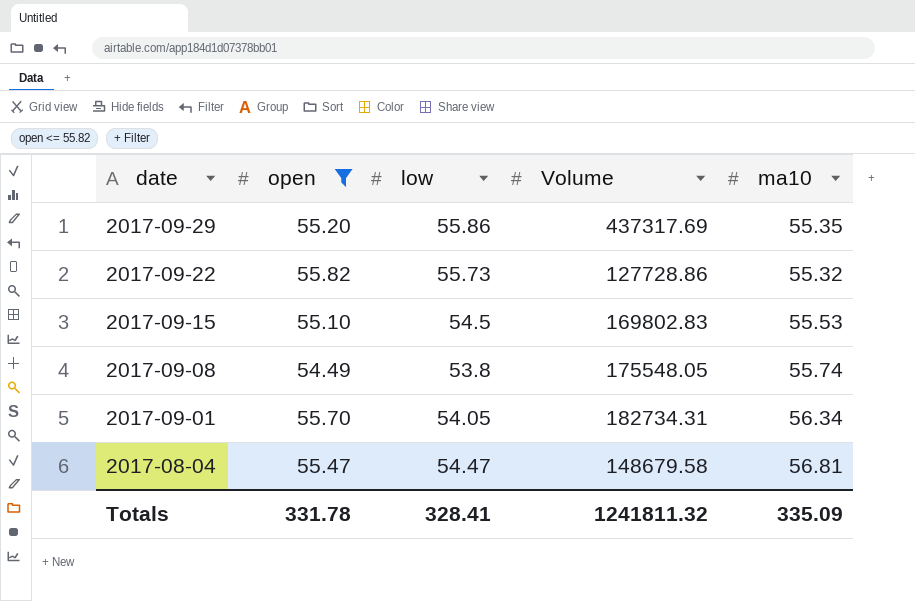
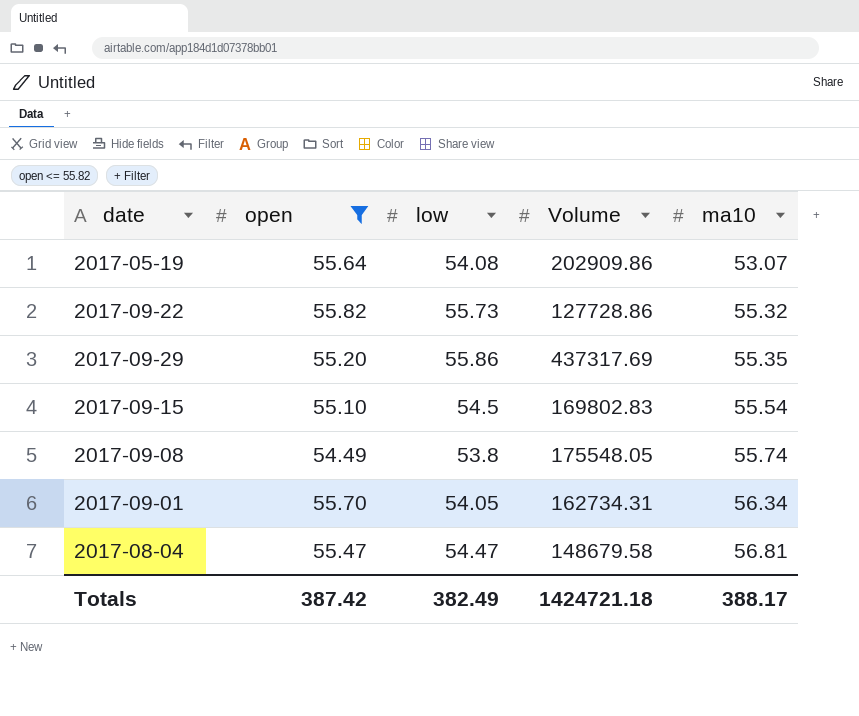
row order: date descending -> ma10 ascending
row 2017-05-19: none -> 55.64 | 54.08 | 202909.86 | 53.07
2017-09-15 | ma10: 55.53 -> 55.54
2017-09-01 | Volume: 182734.31 -> 162734.31
Totals | open: 331.78 -> 387.42
Totals | low: 328.41 -> 382.49
Totals | Volume: 1241811.32 -> 1424721.18
Totals | ma10: 335.09 -> 388.17

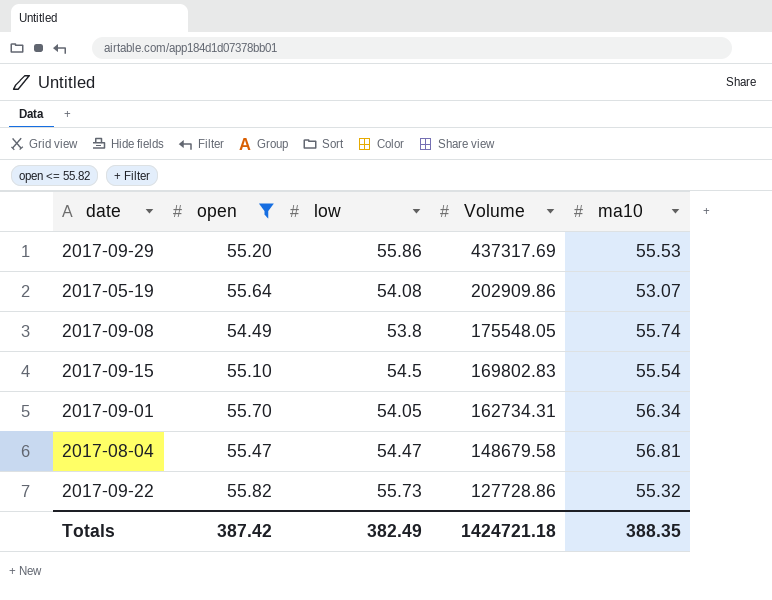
row order: ma10 ascending -> Volume descending
2017-09-29 | ma10: 55.35 -> 55.53
Totals | ma10: 388.17 -> 388.35

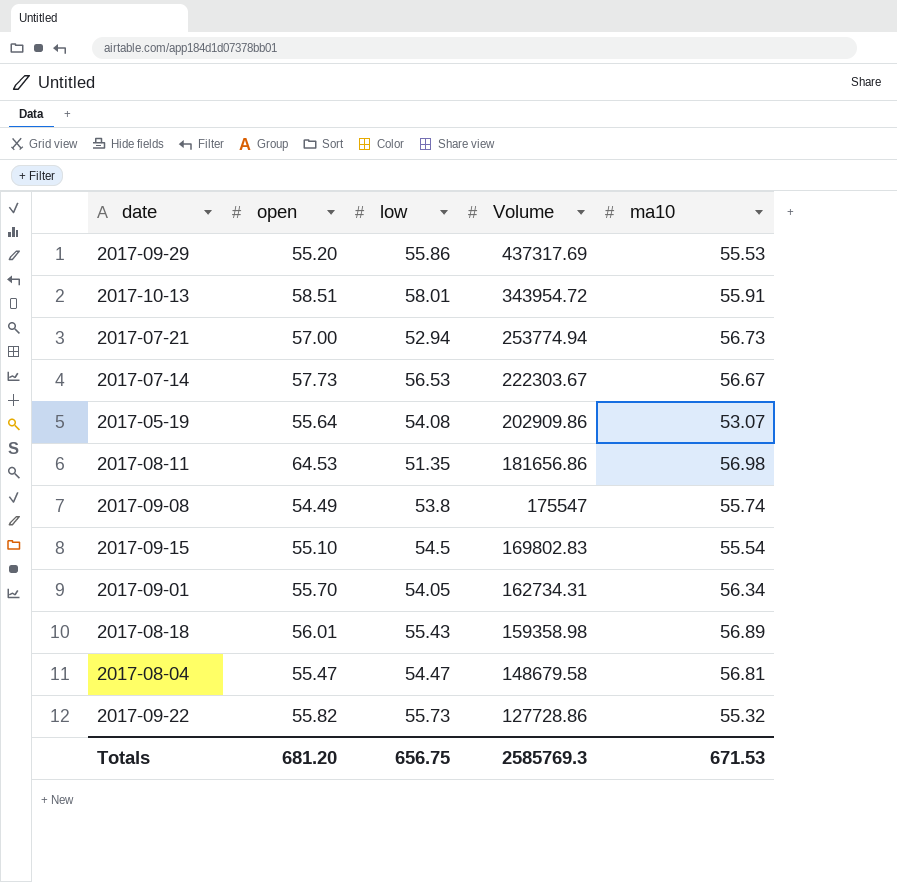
filter: open <= 55.82 -> none
2017-09-08 | Volume: 175548.05 -> 175547
Totals | open: 387.42 -> 681.20
Totals | low: 382.49 -> 656.75
Totals | Volume: 1424721.18 -> 2585769.3
Totals | ma10: 388.35 -> 671.53

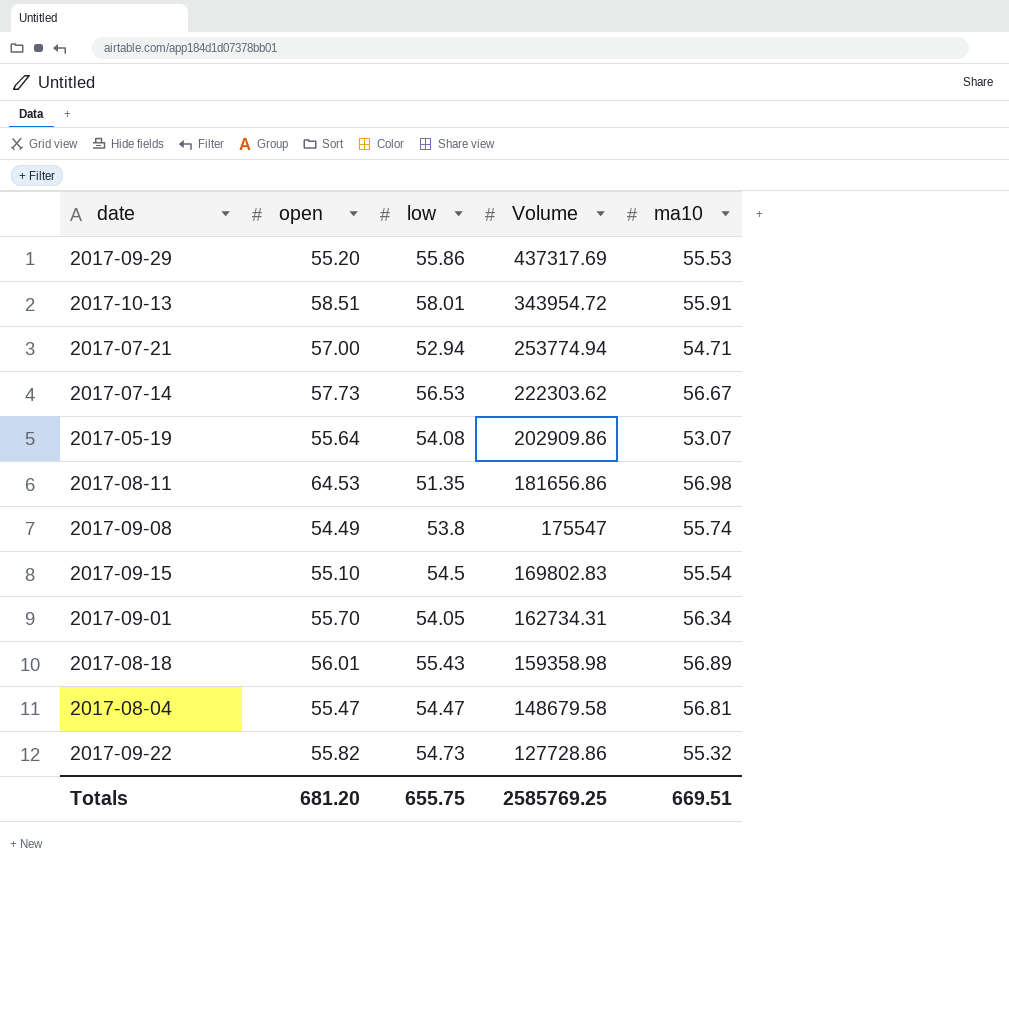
2017-07-21 | ma10: 56.73 -> 54.71
2017-07-14 | Volume: 222303.67 -> 222303.62
2017-09-22 | low: 55.73 -> 54.73
Totals | low: 656.75 -> 655.75
Totals | Volume: 2585769.3 -> 2585769.25
Totals | ma10: 671.53 -> 669.51

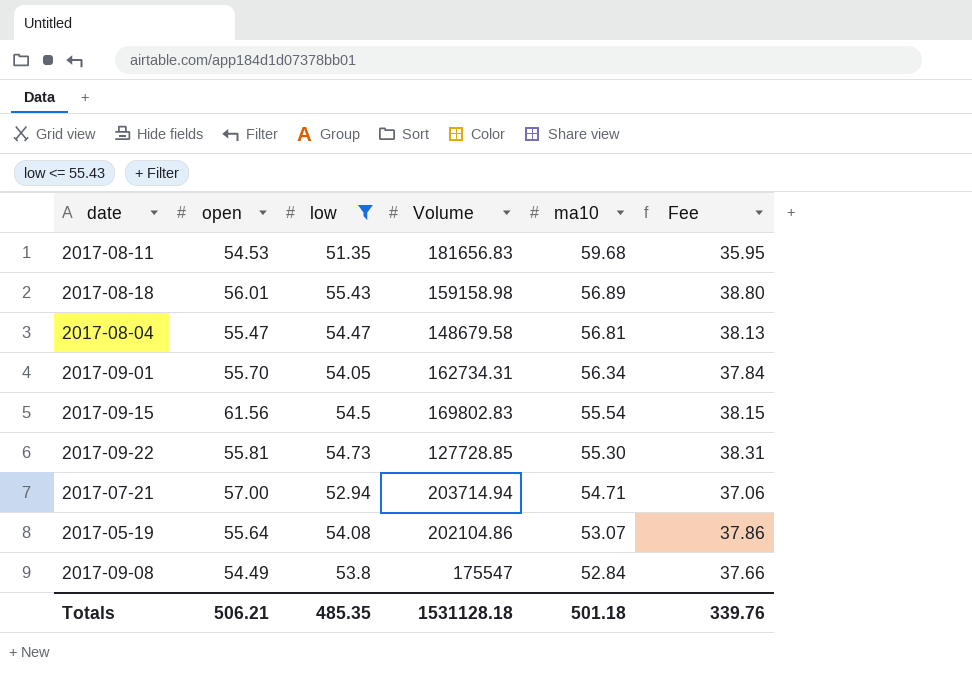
filter: none -> low <= 55.43
row order: Volume descending -> ma10 descending
column Fee | formula: none -> [low] * 0.7
2017-08-11 | open: 64.53 -> 54.53
2017-08-11 | Volume: 181656.86 -> 181656.83
2017-08-11 | ma10: 56.98 -> 59.68
2017-08-18 | Volume: 159358.98 -> 159158.98
2017-09-15 | open: 55.10 -> 61.56
2017-09-22 | open: 55.82 -> 55.81
2017-09-22 | Volume: 127728.86 -> 127728.85
2017-09-22 | ma10: 55.32 -> 55.30
2017-07-21 | Volume: 253774.94 -> 203714.94
2017-05-19 | Volume: 202909.86 -> 202104.86
2017-09-08 | ma10: 55.74 -> 52.84
Totals | open: 681.20 -> 506.21
Totals | low: 655.75 -> 485.35
Totals | Volume: 2585769.25 -> 1531128.18
Totals | ma10: 669.51 -> 501.18

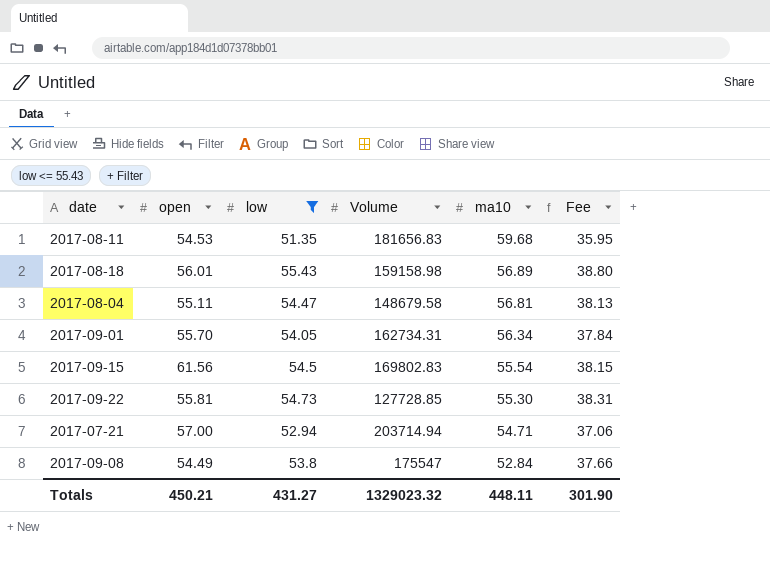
row 2017-05-19: 55.64 | 54.08 | 202104.86 | 53.07 | 37.86 -> none
2017-08-04 | open: 55.47 -> 55.11
Totals | open: 506.21 -> 450.21
Totals | low: 485.35 -> 431.27
Totals | Volume: 1531128.18 -> 1329023.32
Totals | ma10: 501.18 -> 448.11
Totals | Fee: 339.76 -> 301.90

